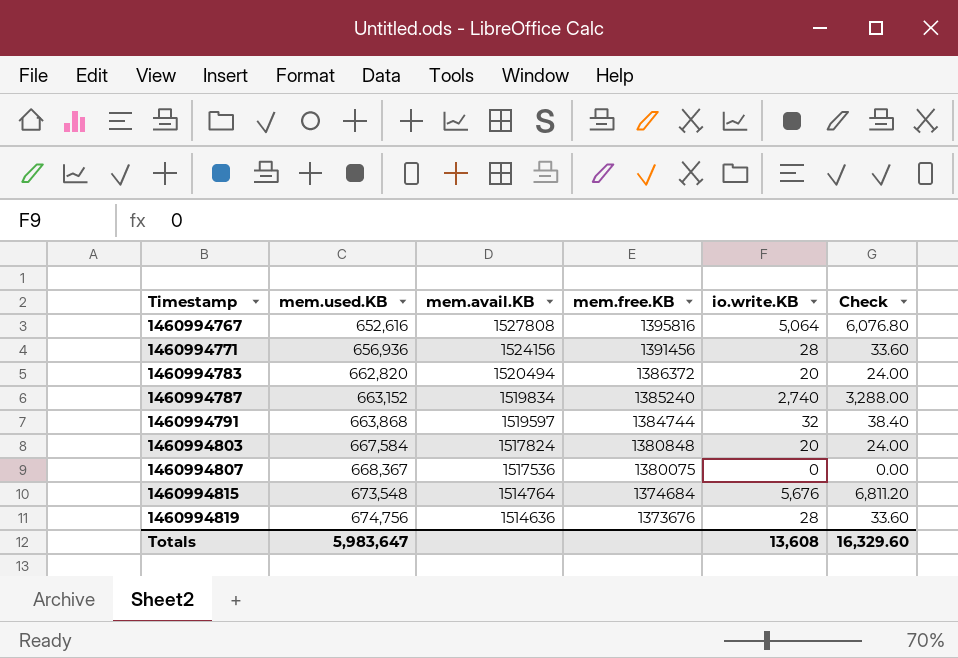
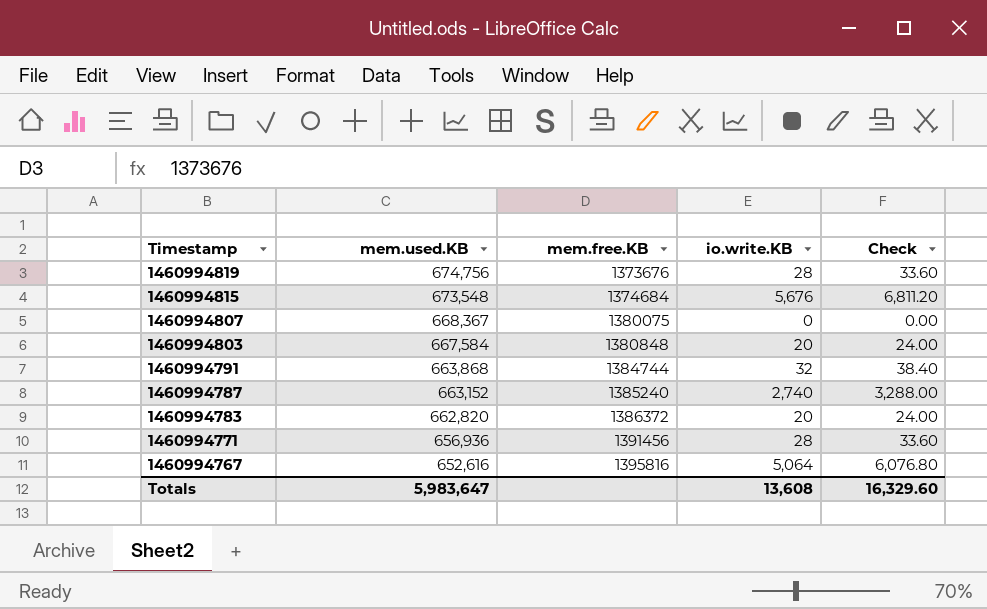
row order: Timestamp ascending -> Timestamp descending
column mem.avail.KB | position: 3 -> none

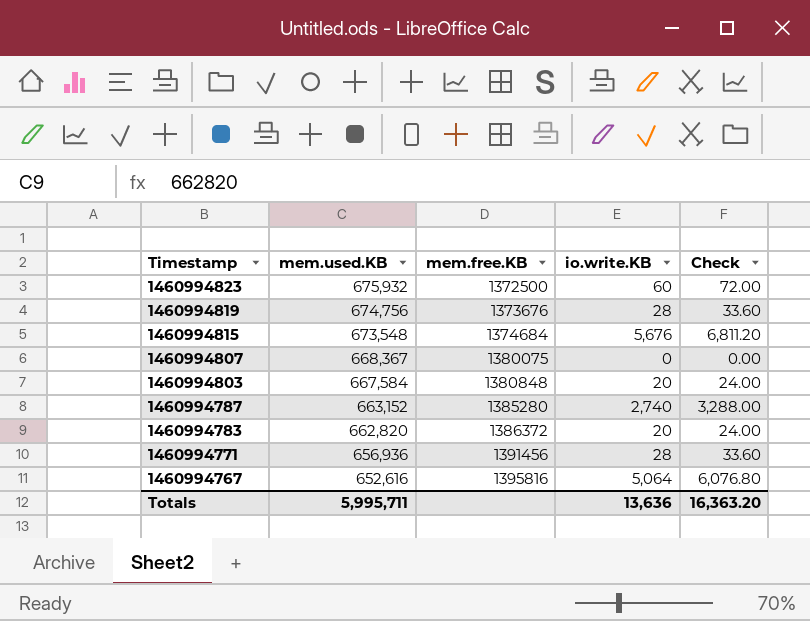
row 1460994791: 663,868 | 1384744 | 32 | 38.40 -> none
row 1460994823: none -> 675,932 | 1372500 | 60 | 72.00
1460994787 | mem.free.KB: 1385240 -> 1385280
Totals | mem.used.KB: 5,983,647 -> 5,995,711
Totals | io.write.KB: 13,608 -> 13,636
Totals | Check: 16,329.60 -> 16,363.20

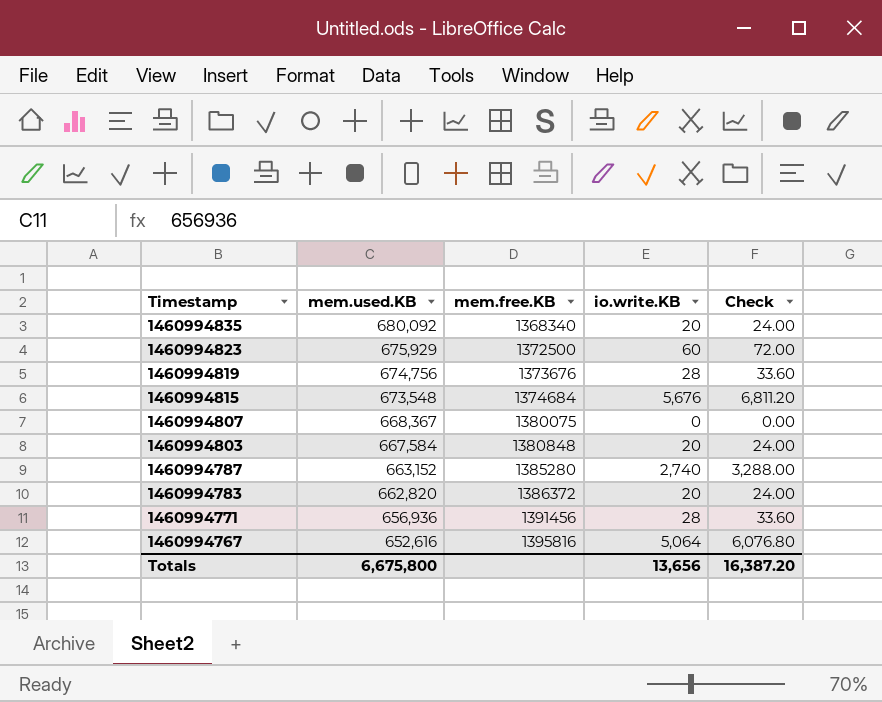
row 1460994835: none -> 680,092 | 1368340 | 20 | 24.00
1460994823 | mem.used.KB: 675,932 -> 675,929
Totals | mem.used.KB: 5,995,711 -> 6,675,800
Totals | io.write.KB: 13,636 -> 13,656
Totals | Check: 16,363.20 -> 16,387.20

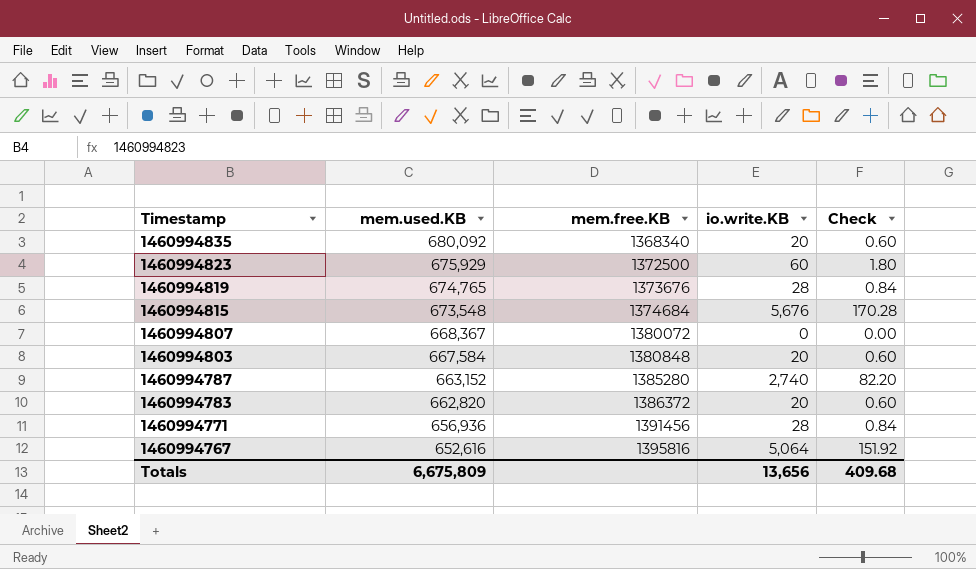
column Check | formula: [io.write.KB] * 1.2 -> [io.write.KB] * 0.03
1460994819 | mem.used.KB: 674,756 -> 674,765
1460994807 | mem.free.KB: 1380075 -> 1380072
Totals | mem.used.KB: 6,675,800 -> 6,675,809
Totals | Check: 16,387.20 -> 409.68

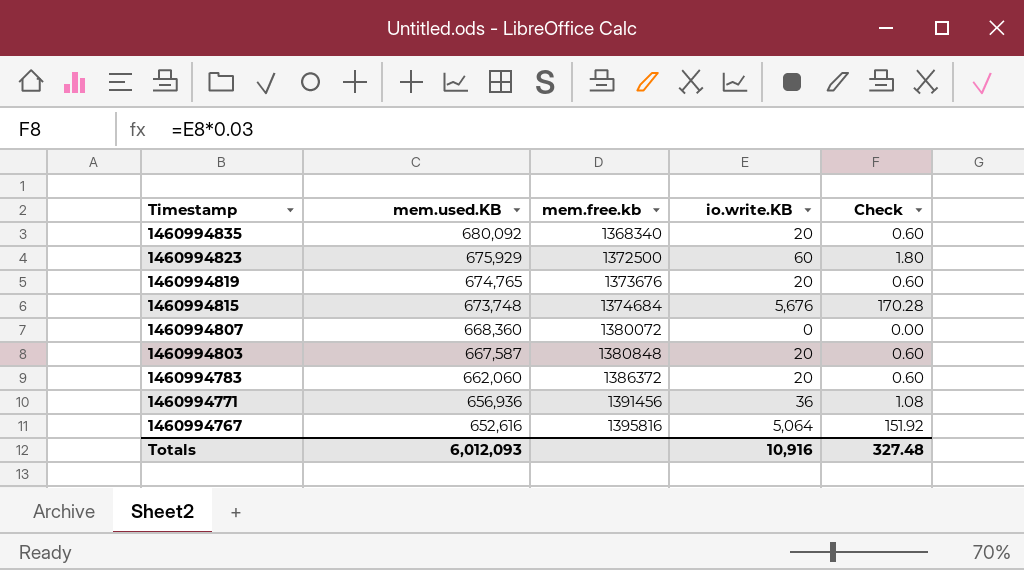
column name: mem.free.KB -> mem.free.kb
row 1460994787: 663,152 | 1385280 | 2,740 | 82.20 -> none
1460994819 | io.write.KB: 28 -> 20
1460994819 | Check: 0.84 -> 0.60
1460994815 | mem.used.KB: 673,548 -> 673,748
1460994807 | mem.used.KB: 668,367 -> 668,360
1460994803 | mem.used.KB: 667,584 -> 667,587
1460994783 | mem.used.KB: 662,820 -> 662,060
1460994771 | io.write.KB: 28 -> 36
1460994771 | Check: 0.84 -> 1.08
Totals | mem.used.KB: 6,675,809 -> 6,012,093
Totals | io.write.KB: 13,656 -> 10,916
Totals | Check: 409.68 -> 327.48

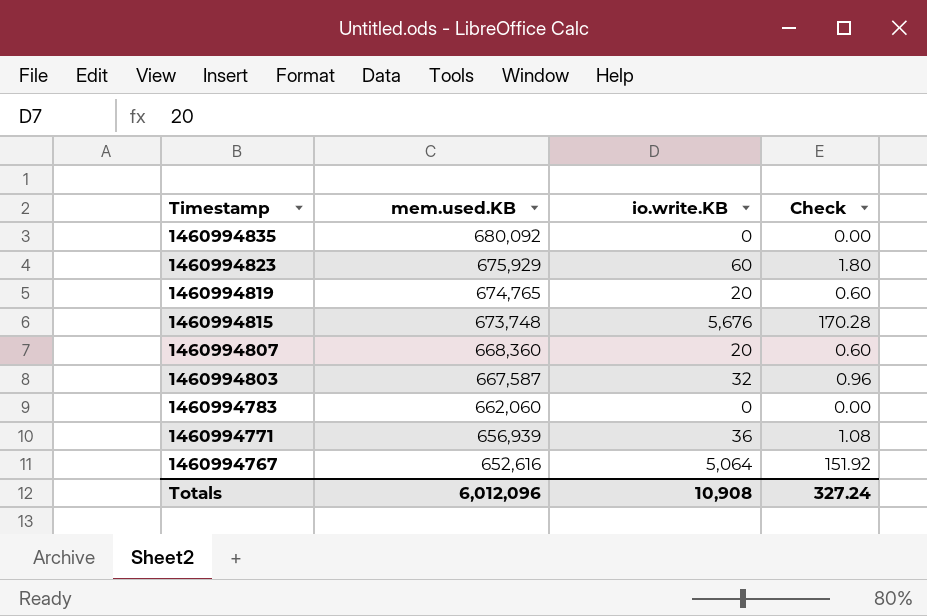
column mem.free.kb | position: 3 -> none
1460994835 | io.write.KB: 20 -> 0
1460994835 | Check: 0.60 -> 0.00
1460994807 | io.write.KB: 0 -> 20
1460994807 | Check: 0.00 -> 0.60
1460994803 | io.write.KB: 20 -> 32
1460994803 | Check: 0.60 -> 0.96
1460994783 | io.write.KB: 20 -> 0
1460994783 | Check: 0.60 -> 0.00
1460994771 | mem.used.KB: 656,936 -> 656,939
Totals | mem.used.KB: 6,012,093 -> 6,012,096
Totals | io.write.KB: 10,916 -> 10,908
Totals | Check: 327.48 -> 327.24

